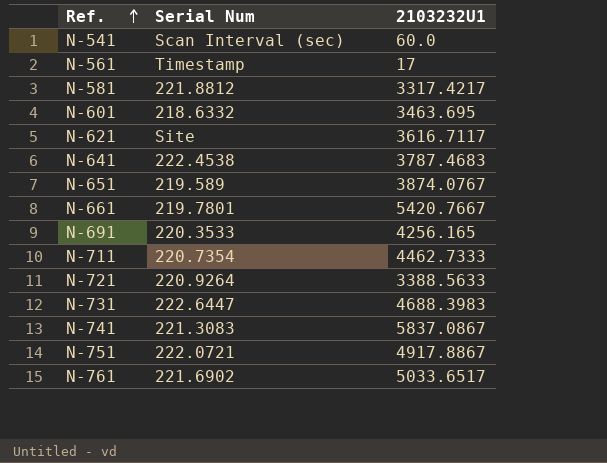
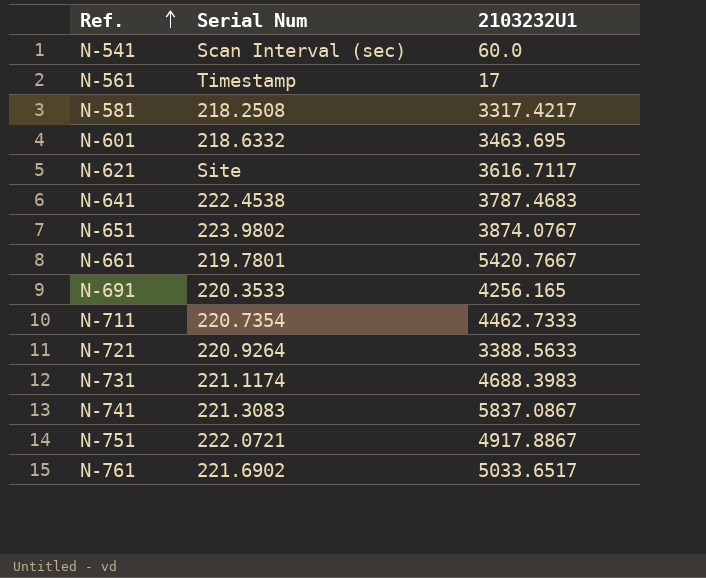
N-581 | Serial Num: 221.8812 -> 218.2508
N-651 | Serial Num: 219.589 -> 223.9802
N-731 | Serial Num: 222.6447 -> 221.1174

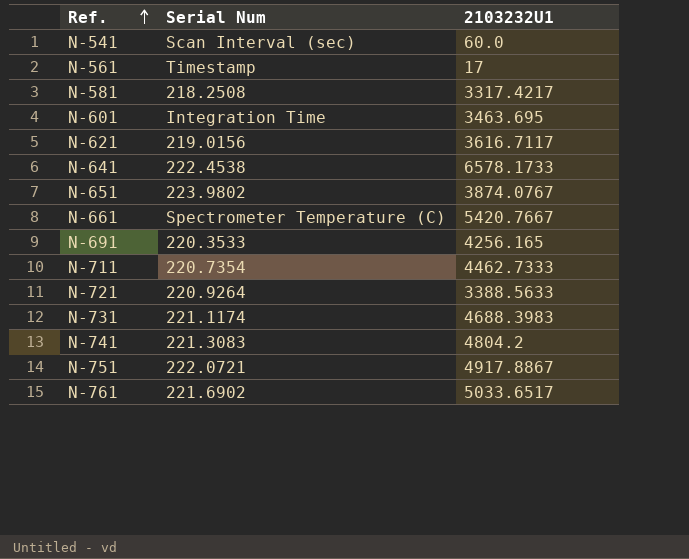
N-601 | Serial Num: 218.6332 -> Integration Time
N-621 | Serial Num: Site -> 219.0156
N-641 | 2103232U1: 3787.4683 -> 6578.1733
N-661 | Serial Num: 219.7801 -> Spectrometer Temperature (C)
N-741 | 2103232U1: 5837.0867 -> 4804.2

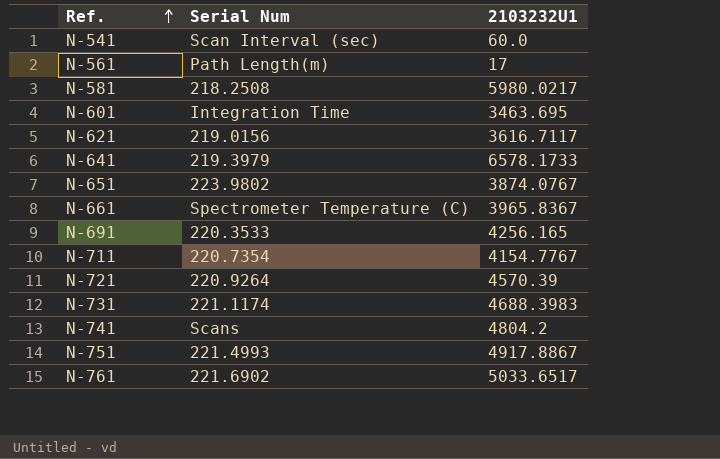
N-561 | Serial Num: Timestamp -> Path Length(m)
N-581 | 2103232U1: 3317.4217 -> 5980.0217
N-641 | Serial Num: 222.4538 -> 219.3979
N-661 | 2103232U1: 5420.7667 -> 3965.8367
N-711 | 2103232U1: 4462.7333 -> 4154.7767
N-721 | 2103232U1: 3388.5633 -> 4570.39
N-741 | Serial Num: 221.3083 -> Scans
N-751 | Serial Num: 222.0721 -> 221.4993

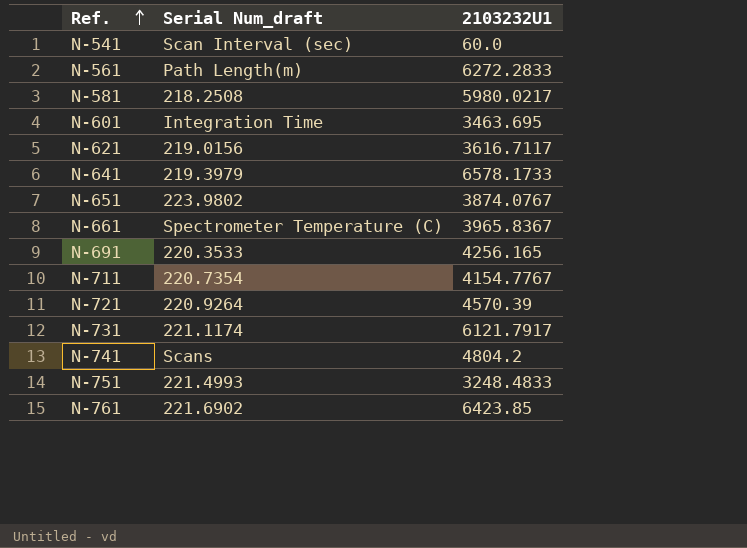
column name: Serial Num -> Serial Num_draft
N-561 | 2103232U1: 17 -> 6272.2833
N-731 | 2103232U1: 4688.3983 -> 6121.7917
N-751 | 2103232U1: 4917.8867 -> 3248.4833
N-761 | 2103232U1: 5033.6517 -> 6423.85

